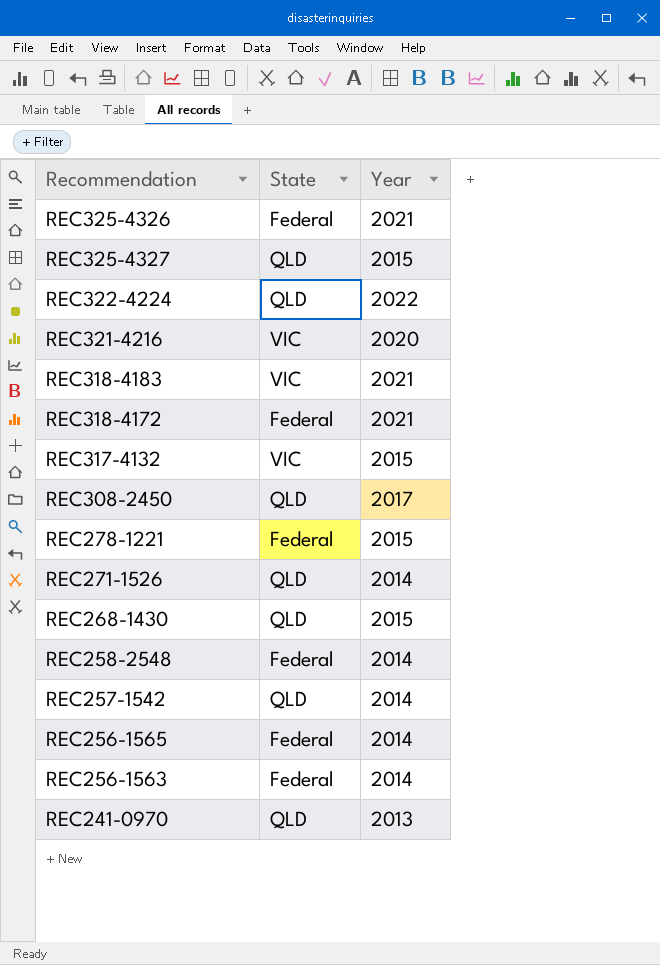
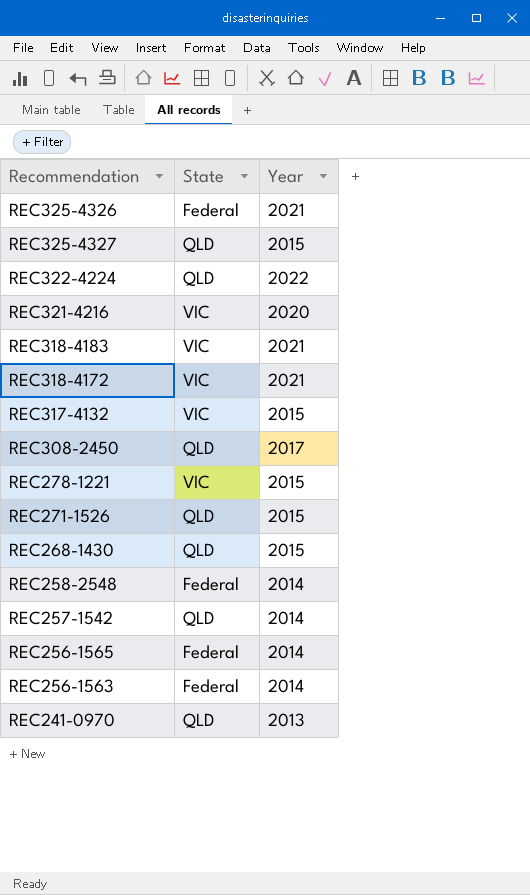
REC318-4172 | State: Federal -> VIC
REC278-1221 | State: Federal -> VIC
REC271-1526 | Year: 2014 -> 2015

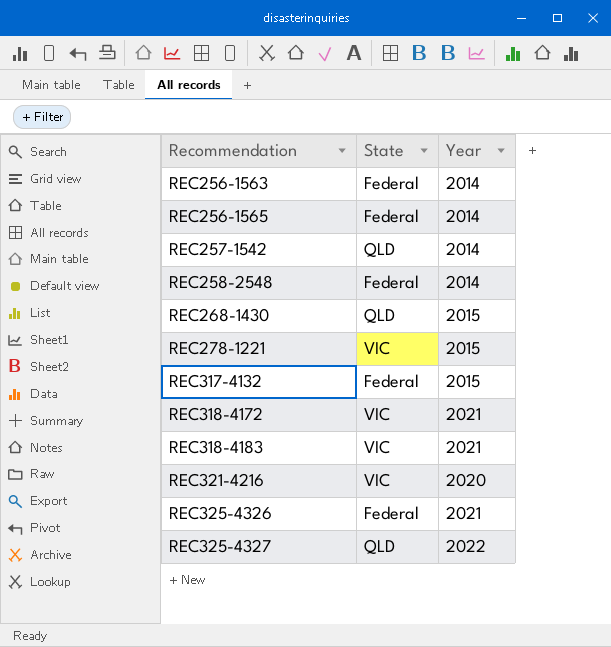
row order: none -> Recommendation ascending
row REC322-4224: QLD | 2022 -> none
row REC308-2450: QLD | 2017 -> none
row REC271-1526: QLD | 2015 -> none
row REC241-0970: QLD | 2013 -> none
REC317-4132 | State: VIC -> Federal
REC325-4327 | Year: 2015 -> 2022

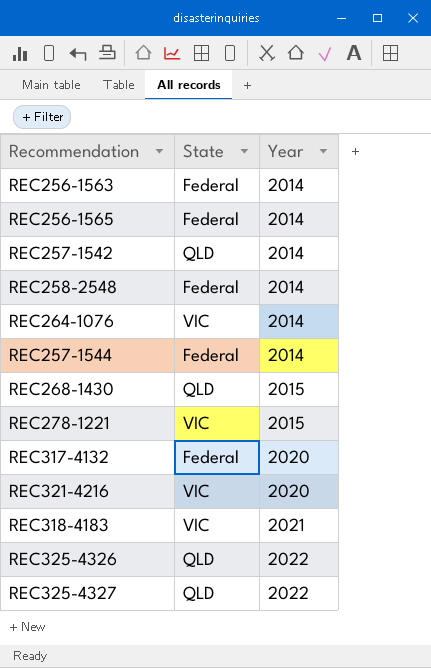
row order: Recommendation ascending -> Year ascending
row REC318-4172: VIC | 2021 -> none
row REC264-1076: none -> VIC | 2014
row REC257-1544: none -> Federal | 2014
REC317-4132 | Year: 2015 -> 2020
REC325-4326 | State: Federal -> QLD
REC325-4326 | Year: 2021 -> 2022

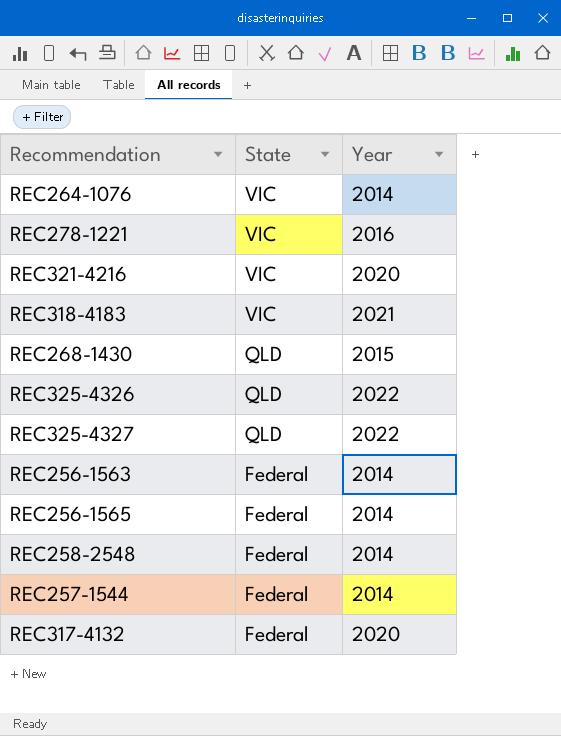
row order: Year ascending -> State descending
row REC257-1542: QLD | 2014 -> none
REC278-1221 | Year: 2015 -> 2016

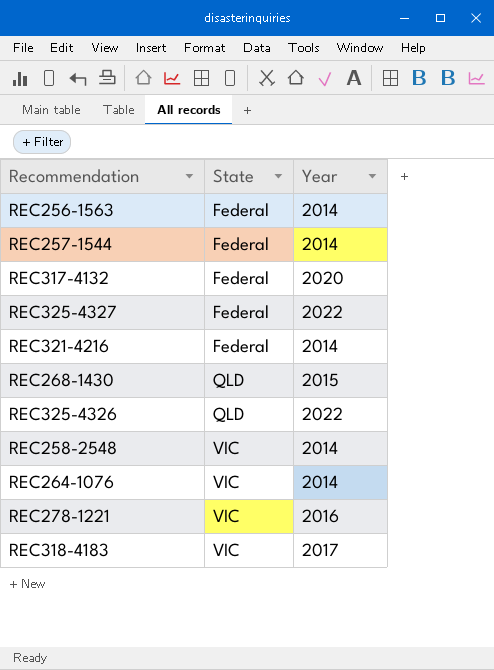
row order: State descending -> State ascending
row REC256-1565: Federal | 2014 -> none
REC325-4327 | State: QLD -> Federal
REC321-4216 | State: VIC -> Federal
REC321-4216 | Year: 2020 -> 2014
REC258-2548 | State: Federal -> VIC
REC318-4183 | Year: 2021 -> 2017

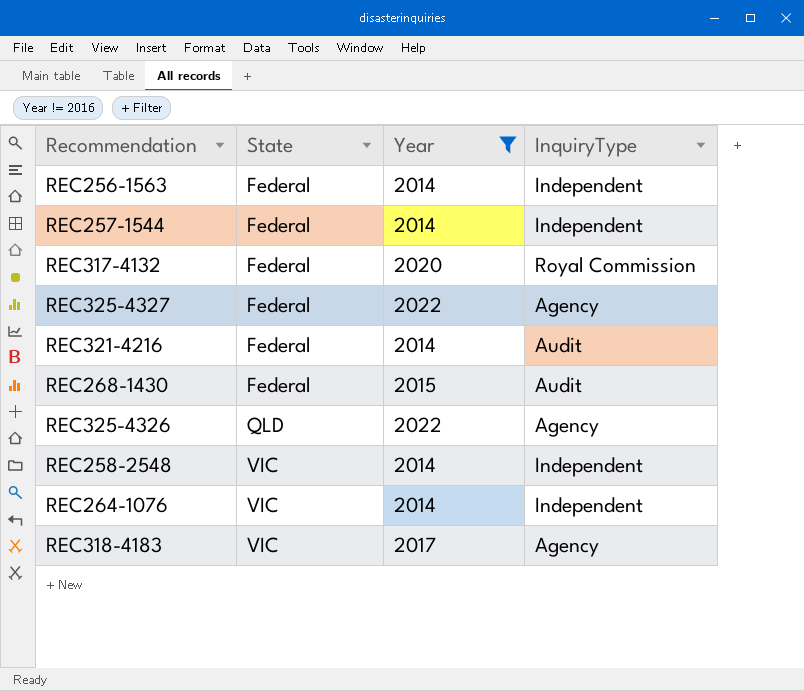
filter: none -> Year != 2016
column InquiryType | position: none -> 4
REC268-1430 | State: QLD -> Federal

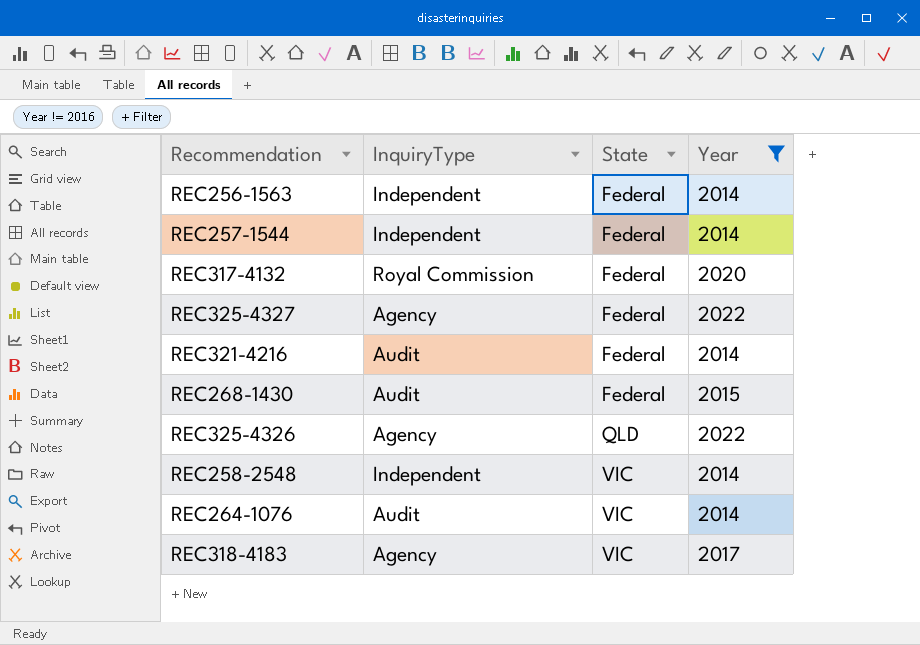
column InquiryType | position: 4 -> 2
REC264-1076 | InquiryType: Independent -> Audit

